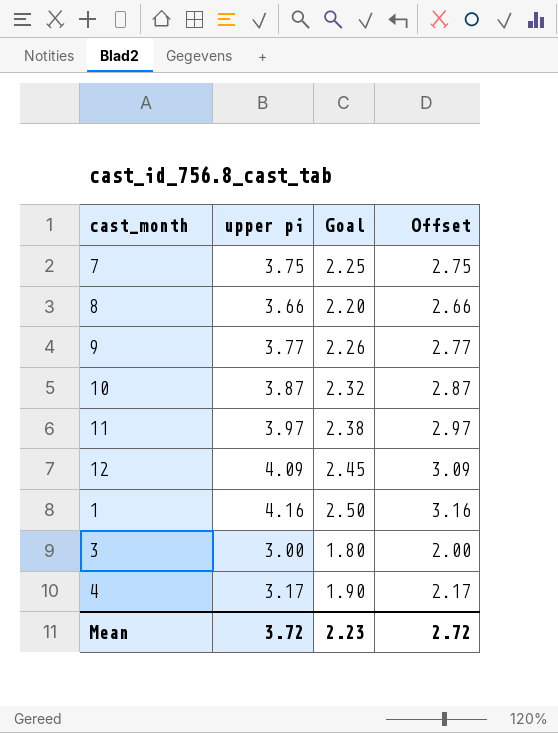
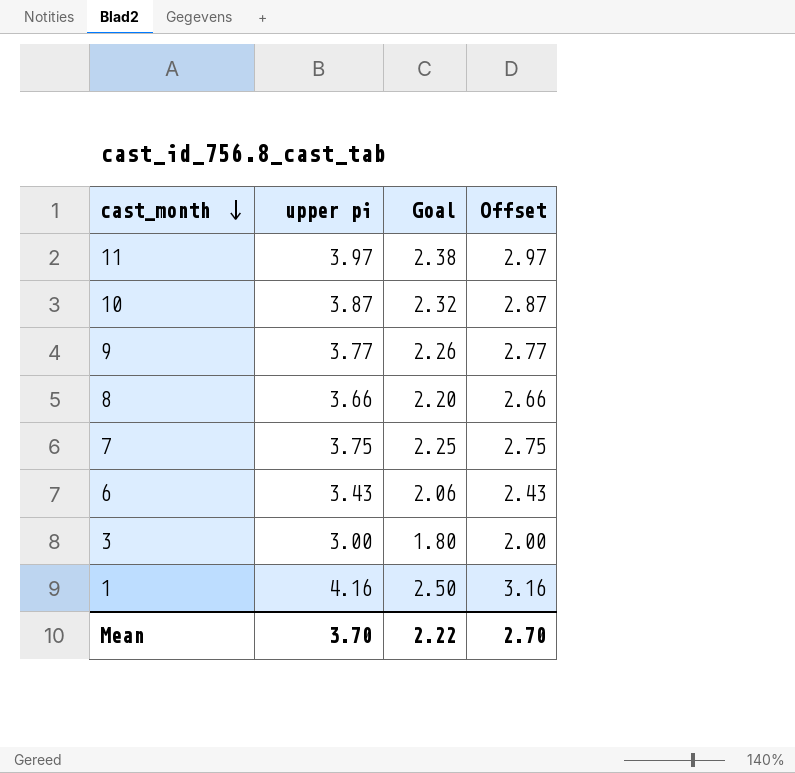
row order: none -> cast_month descending
row 12: 4.09 | 2.45 | 3.09 -> none
row 4: 3.17 | 1.90 | 2.17 -> none
row 6: none -> 3.43 | 2.06 | 2.43
Mean | upper pi: 3.72 -> 3.70
Mean | Goal: 2.23 -> 2.22
Mean | Offset: 2.72 -> 2.70

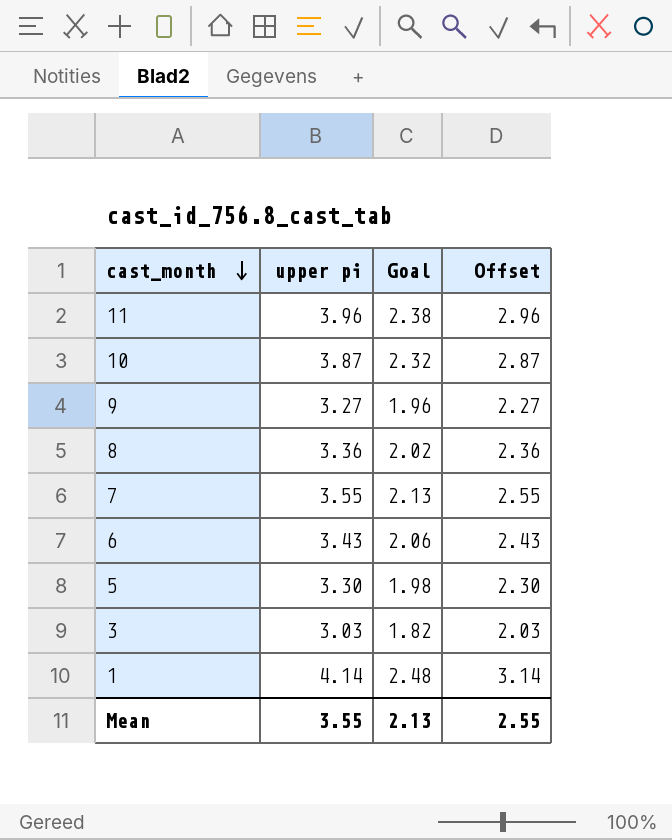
11 | upper pi: 3.97 -> 3.96
11 | Offset: 2.97 -> 2.96
9 | upper pi: 3.77 -> 3.27
9 | Goal: 2.26 -> 1.96
9 | Offset: 2.77 -> 2.27
8 | upper pi: 3.66 -> 3.36
8 | Goal: 2.20 -> 2.02
8 | Offset: 2.66 -> 2.36
7 | upper pi: 3.75 -> 3.55
7 | Goal: 2.25 -> 2.13
7 | Offset: 2.75 -> 2.55
row 5: none -> 3.30 | 1.98 | 2.30
3 | upper pi: 3.00 -> 3.03
3 | Goal: 1.80 -> 1.82
3 | Offset: 2.00 -> 2.03
1 | upper pi: 4.16 -> 4.14
1 | Goal: 2.50 -> 2.48
1 | Offset: 3.16 -> 3.14
Mean | upper pi: 3.70 -> 3.55
Mean | Goal: 2.22 -> 2.13
Mean | Offset: 2.70 -> 2.55

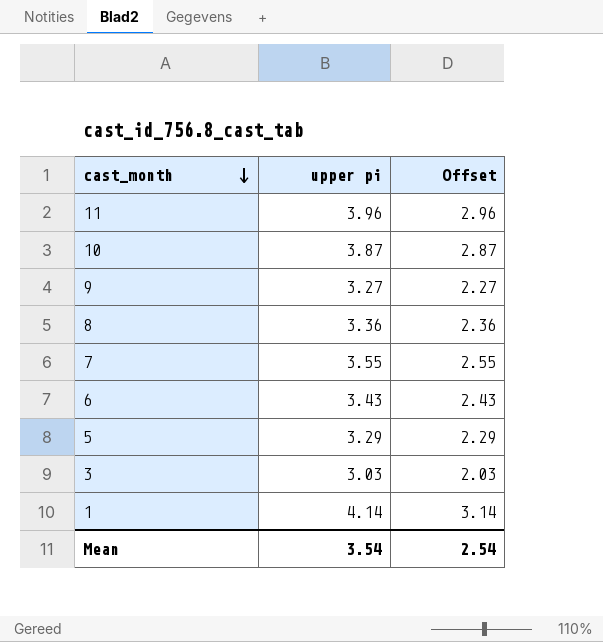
column Goal | formula: [upper pi] * 0.6 -> none
5 | upper pi: 3.30 -> 3.29
5 | Offset: 2.30 -> 2.29
Mean | upper pi: 3.55 -> 3.54
Mean | Offset: 2.55 -> 2.54

